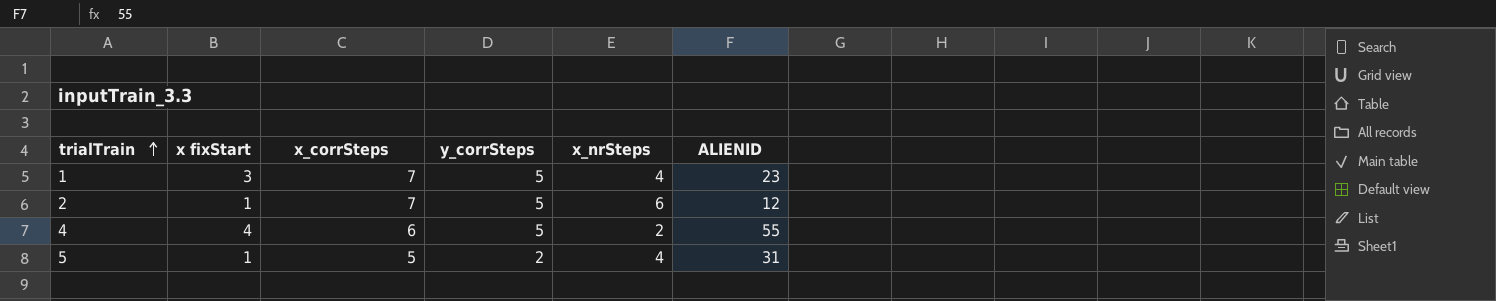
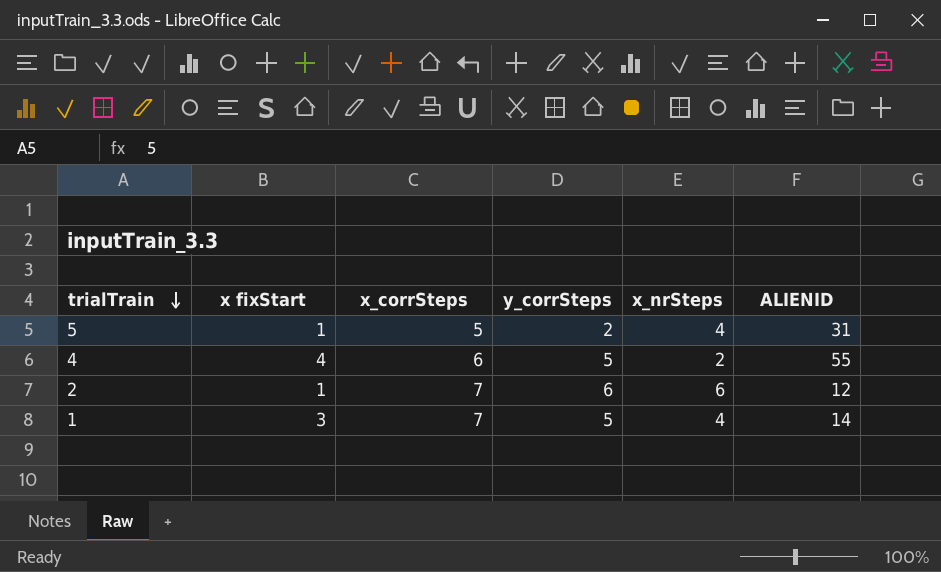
row order: trialTrain ascending -> trialTrain descending
2 | y_corrSteps: 5 -> 6
1 | ALIENID: 23 -> 14

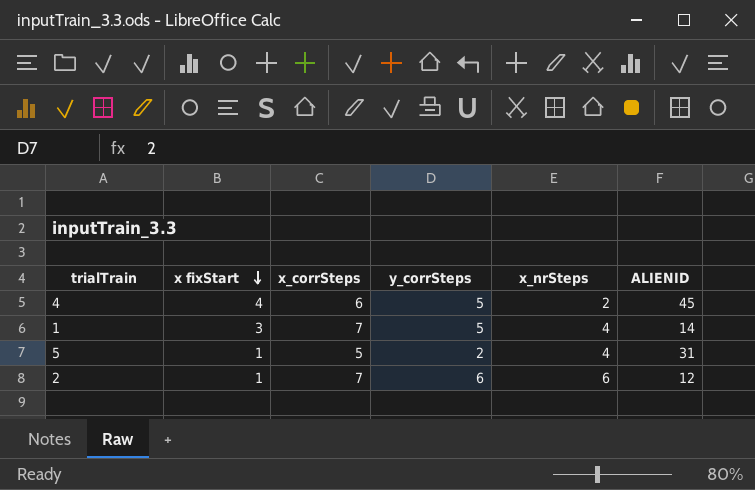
row order: trialTrain descending -> x fixStart descending
4 | ALIENID: 55 -> 45

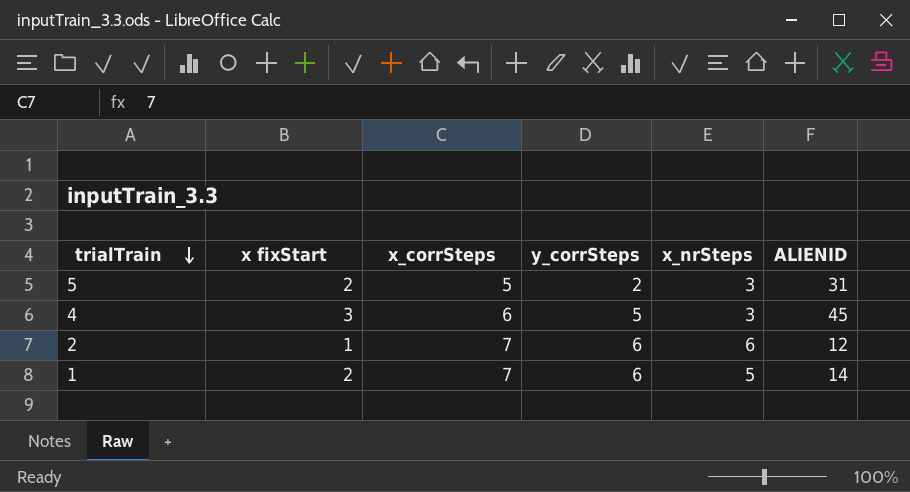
row order: x fixStart descending -> trialTrain descending
5 | x fixStart: 1 -> 2
5 | x_nrSteps: 4 -> 3
4 | x fixStart: 4 -> 3
4 | x_nrSteps: 2 -> 3
1 | x fixStart: 3 -> 2
1 | y_corrSteps: 5 -> 6
1 | x_nrSteps: 4 -> 5

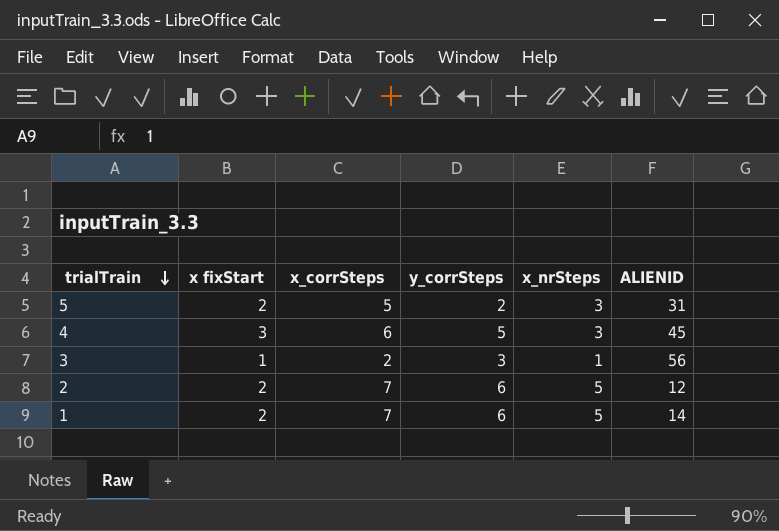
row 3: none -> 1 | 2 | 3 | 1 | 56
2 | x fixStart: 1 -> 2
2 | x_nrSteps: 6 -> 5

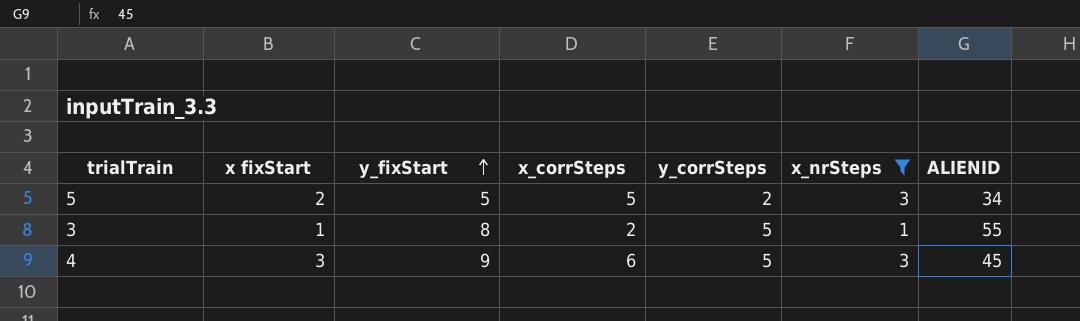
filter: none -> x_nrSteps != 5
row order: trialTrain descending -> y_fixStart ascending
column y_fixStart | position: none -> 3
5 | ALIENID: 31 -> 34
3 | y_corrSteps: 3 -> 5
3 | ALIENID: 56 -> 55

